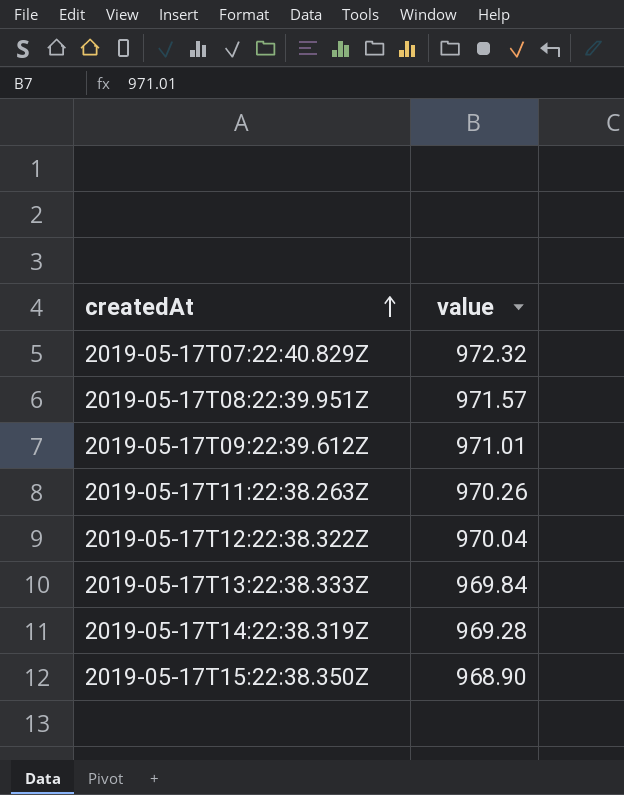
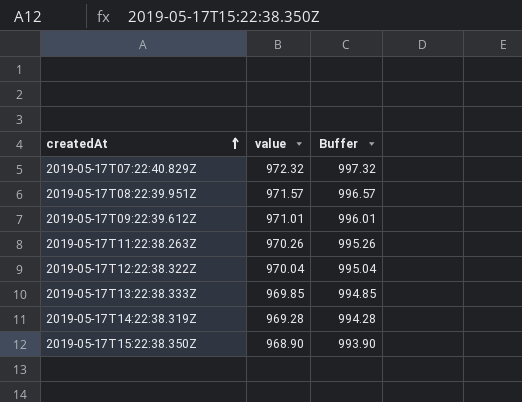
column Buffer | formula: none -> [value] + 25
2019-05-17T13:22:38.333Z | value: 969.84 -> 969.85

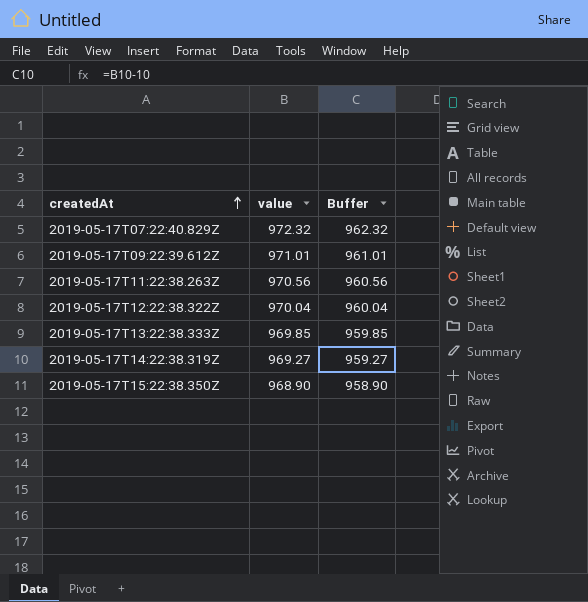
column Buffer | formula: [value] + 25 -> [value] - 10
row 2019-05-17T08:22:39.951Z: 971.57 | 996.57 -> none
2019-05-17T11:22:38.263Z | value: 970.26 -> 970.56
2019-05-17T14:22:38.319Z | value: 969.28 -> 969.27

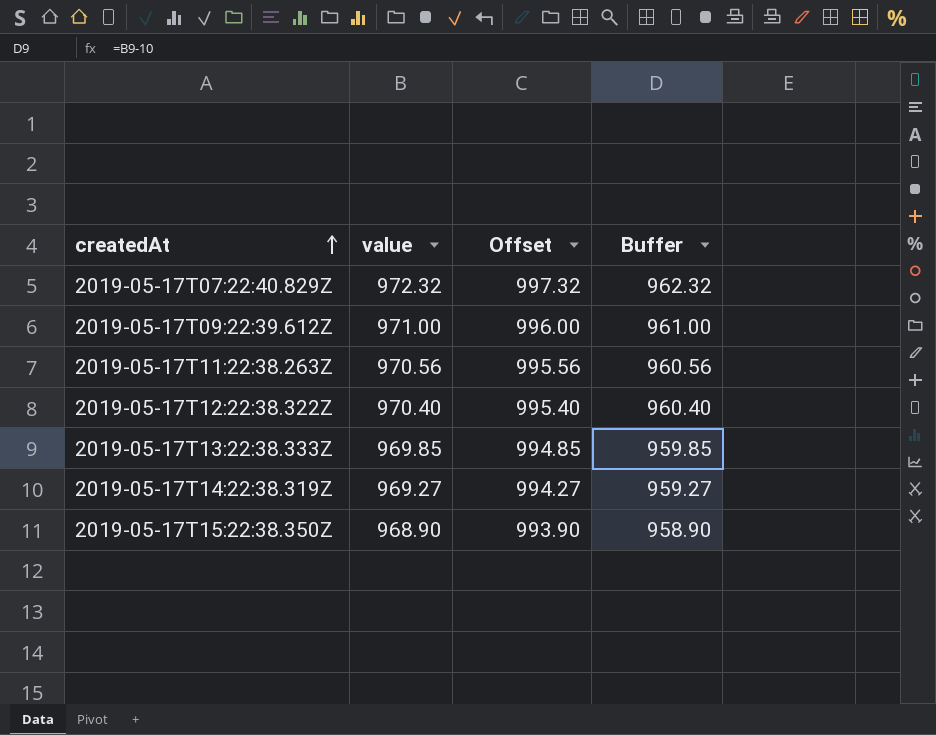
column Offset | formula: none -> [value] + 25
2019-05-17T09:22:39.612Z | value: 971.01 -> 971.00
2019-05-17T09:22:39.612Z | Buffer: 961.01 -> 961.00
2019-05-17T12:22:38.322Z | value: 970.04 -> 970.40
2019-05-17T12:22:38.322Z | Buffer: 960.04 -> 960.40

